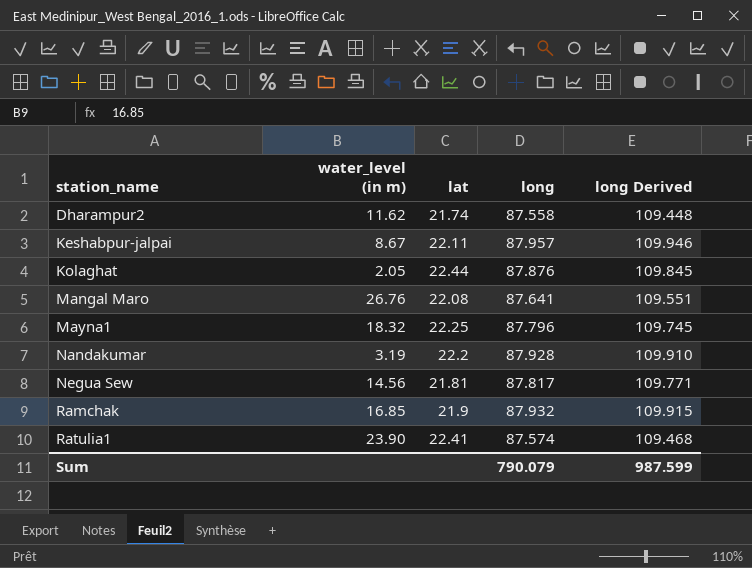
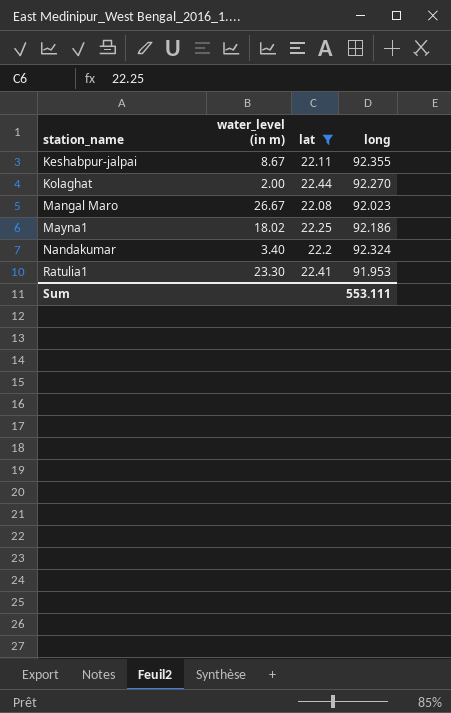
filter: none -> lat >= 22.08
column long Derived | formula: [long] * 1.25 -> none
Keshabpur-jalpai | long: 87.957 -> 92.355
Kolaghat | water_level (in m): 2.05 -> 2.00
Kolaghat | long: 87.876 -> 92.270
Mangal Maro | water_level (in m): 26.76 -> 26.67
Mangal Maro | long: 87.641 -> 92.023
Mayna1 | water_level (in m): 18.32 -> 18.02
Mayna1 | long: 87.796 -> 92.186
Nandakumar | water_level (in m): 3.19 -> 3.40
Nandakumar | long: 87.928 -> 92.324
Ratulia1 | water_level (in m): 23.90 -> 23.30
Ratulia1 | long: 87.574 -> 91.953
Sum | long: 790.079 -> 553.111

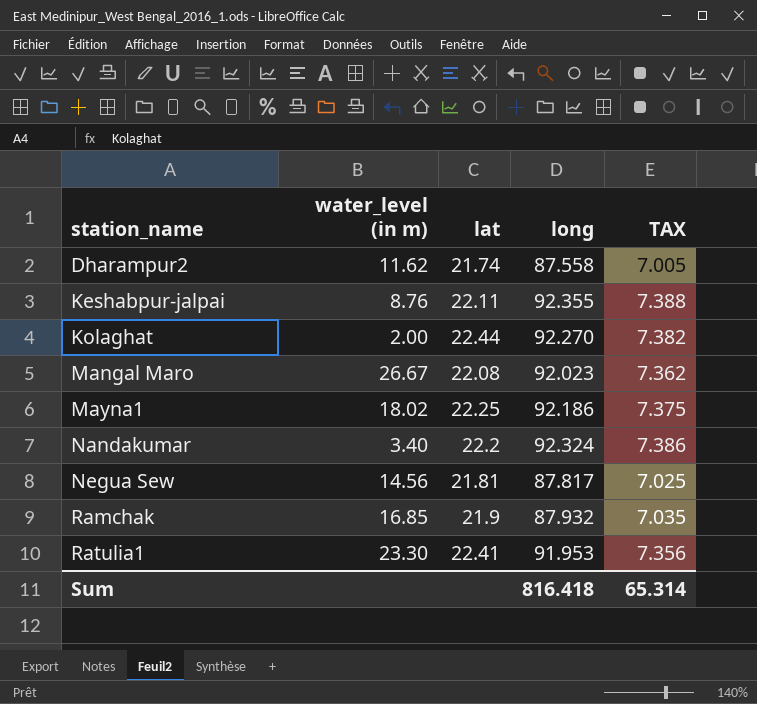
filter: lat >= 22.08 -> none
column TAX | formula: none -> [long] * 0.08
Keshabpur-jalpai | water_level (in m): 8.67 -> 8.76
Sum | long: 553.111 -> 816.418

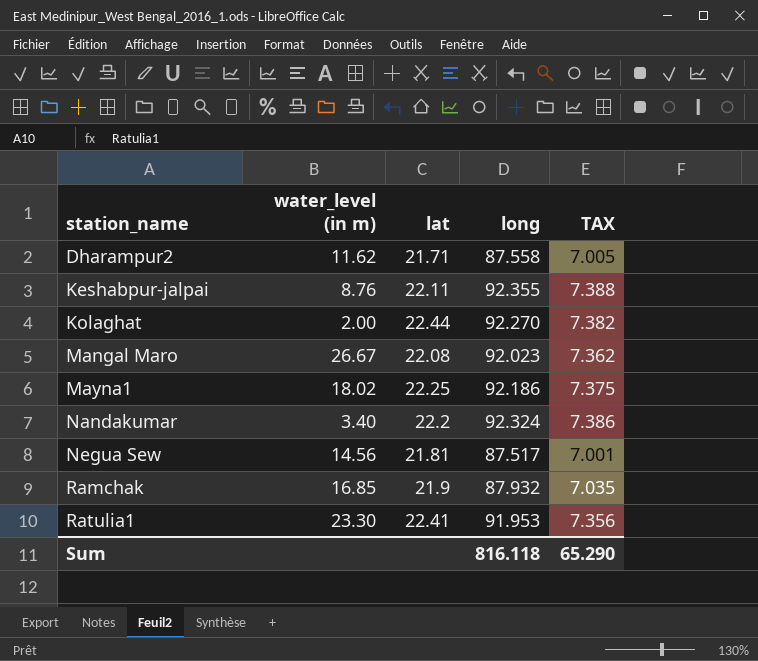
Dharampur2 | lat: 21.74 -> 21.71
Negua Sew | long: 87.817 -> 87.517
Negua Sew | TAX: 7.025 -> 7.001
Sum | long: 816.418 -> 816.118
Sum | TAX: 65.314 -> 65.290

